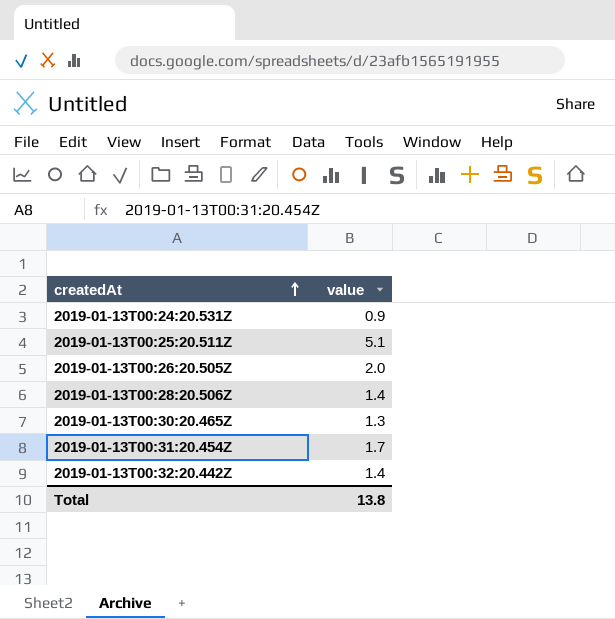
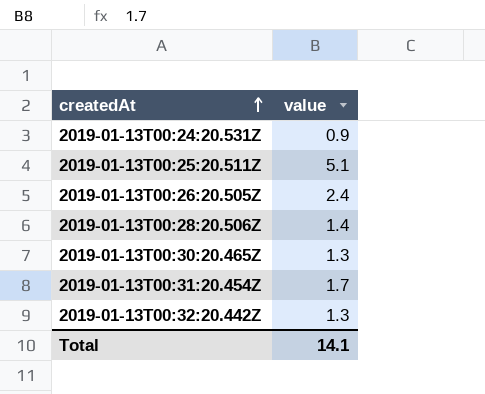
2019-01-13T00:26:20.505Z | value: 2.0 -> 2.4
2019-01-13T00:32:20.442Z | value: 1.4 -> 1.3
Total | value: 13.8 -> 14.1

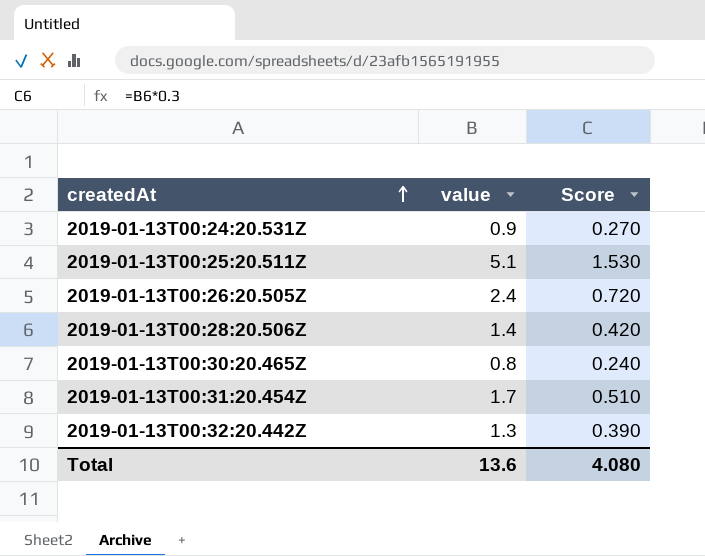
column Score | formula: none -> [value] * 0.3
2019-01-13T00:30:20.465Z | value: 1.3 -> 0.8
Total | value: 14.1 -> 13.6

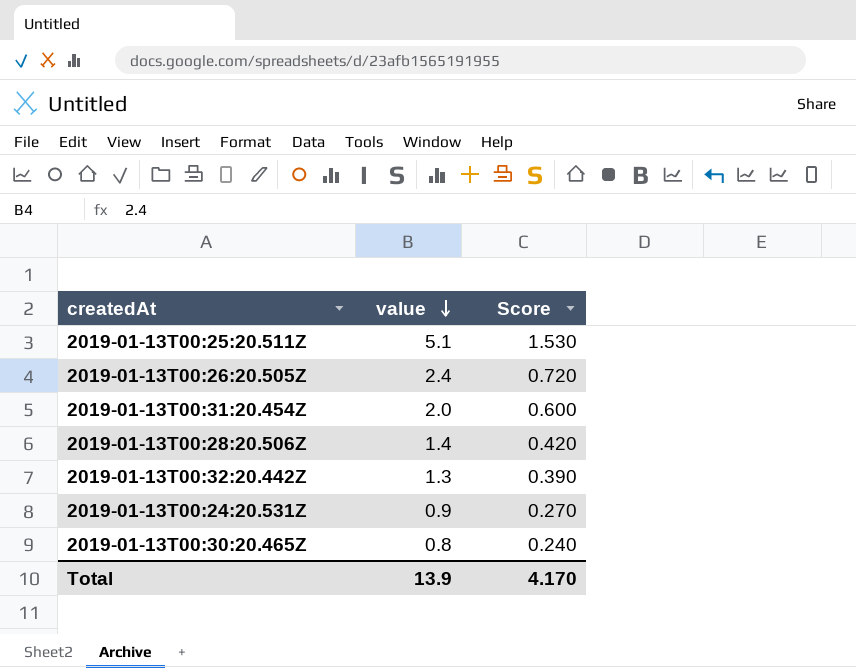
row order: createdAt ascending -> value descending
2019-01-13T00:31:20.454Z | value: 1.7 -> 2.0
2019-01-13T00:31:20.454Z | Score: 0.510 -> 0.600
Total | value: 13.6 -> 13.9
Total | Score: 4.080 -> 4.170

